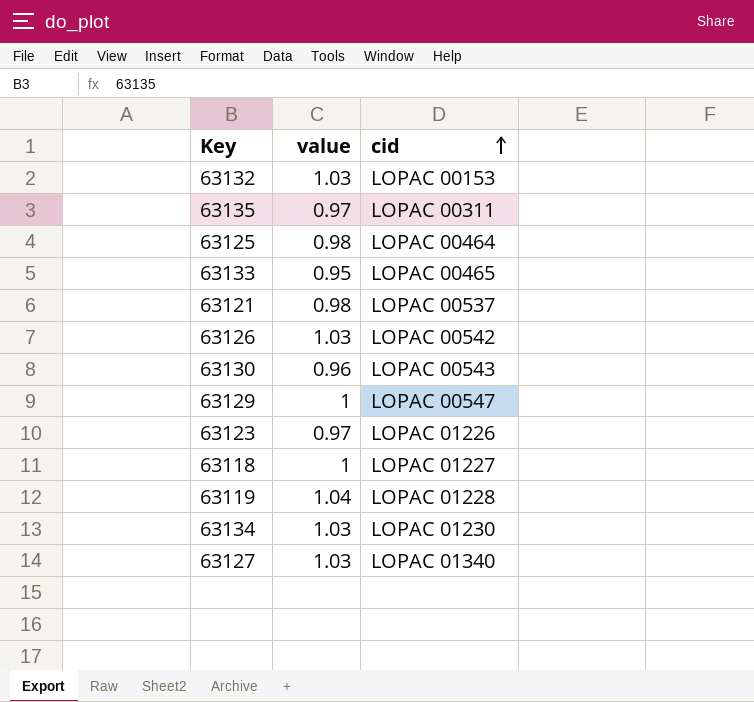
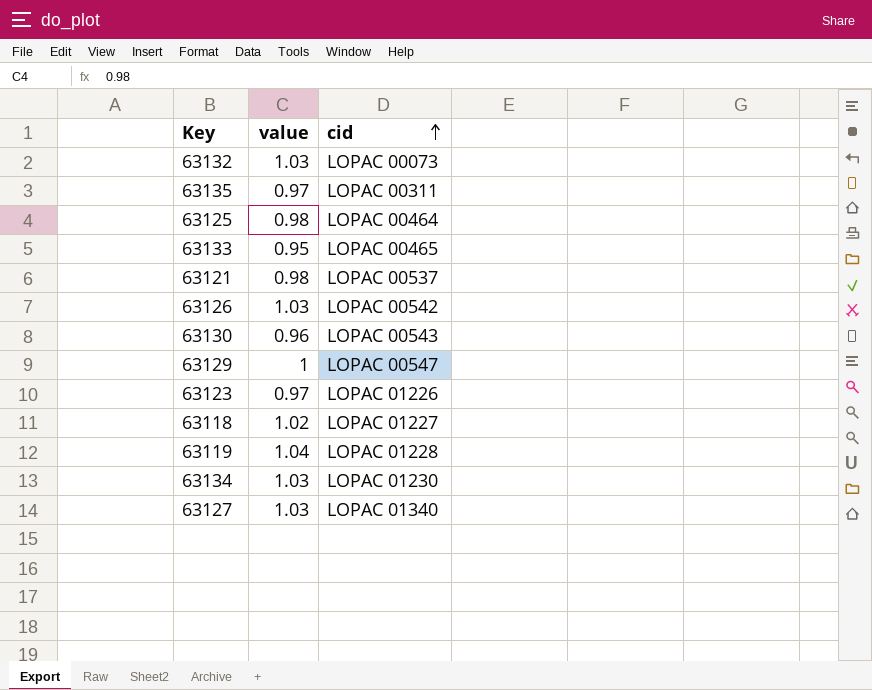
63132 | cid: LOPAC 00153 -> LOPAC 00073
63118 | value: 1 -> 1.02

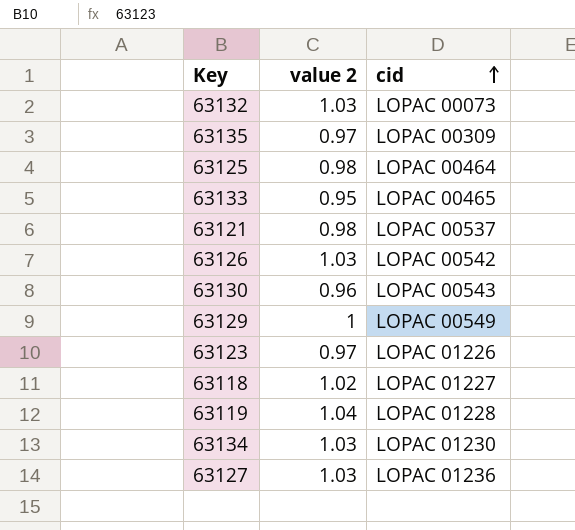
column name: value -> value 2
63135 | cid: LOPAC 00311 -> LOPAC 00309
63129 | cid: LOPAC 00547 -> LOPAC 00549
63127 | cid: LOPAC 01340 -> LOPAC 01236

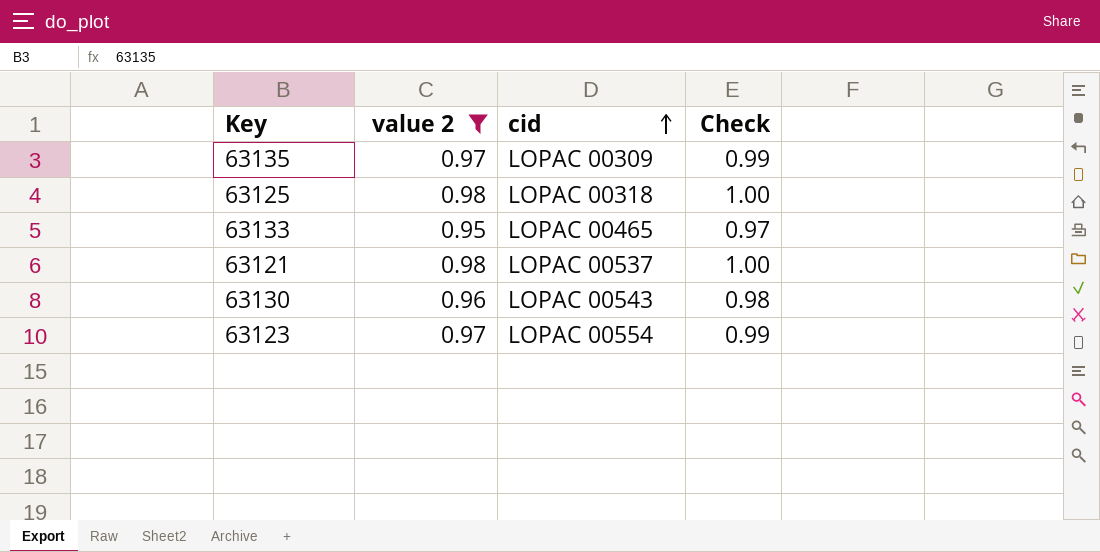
filter: none -> value 2 <= 0.98
column Check | formula: none -> [value 2] * 1.02
63125 | cid: LOPAC 00464 -> LOPAC 00318
63123 | cid: LOPAC 01226 -> LOPAC 00554

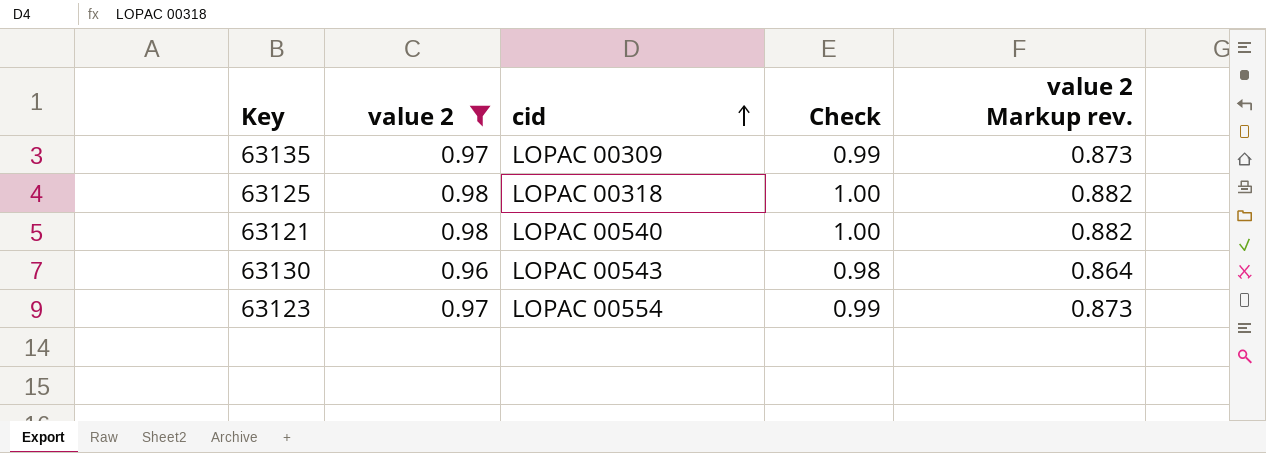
column value 2 Markup rev. | formula: none -> [value 2] * 0.9
row 63133: 0.95 | LOPAC 00465 | 0.97 -> none
63121 | cid: LOPAC 00537 -> LOPAC 00540

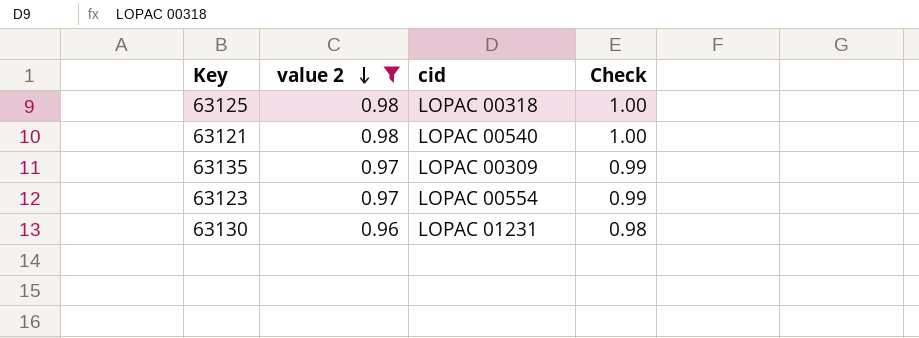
row order: cid ascending -> value 2 descending
column value 2 Markup rev. | formula: [value 2] * 0.9 -> none
63130 | cid: LOPAC 00543 -> LOPAC 01231

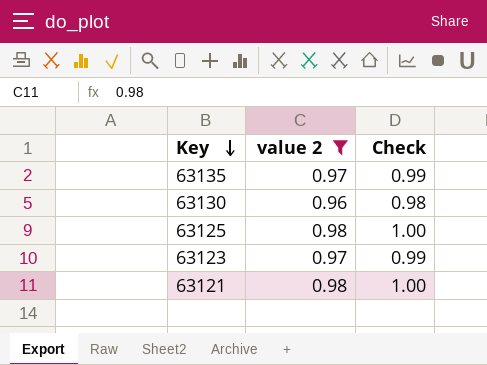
row order: value 2 descending -> Key descending
column cid | position: 3 -> none

